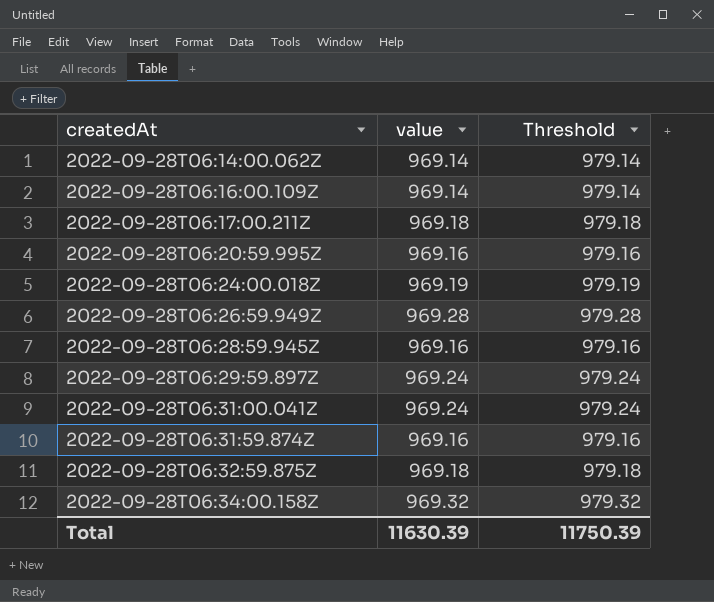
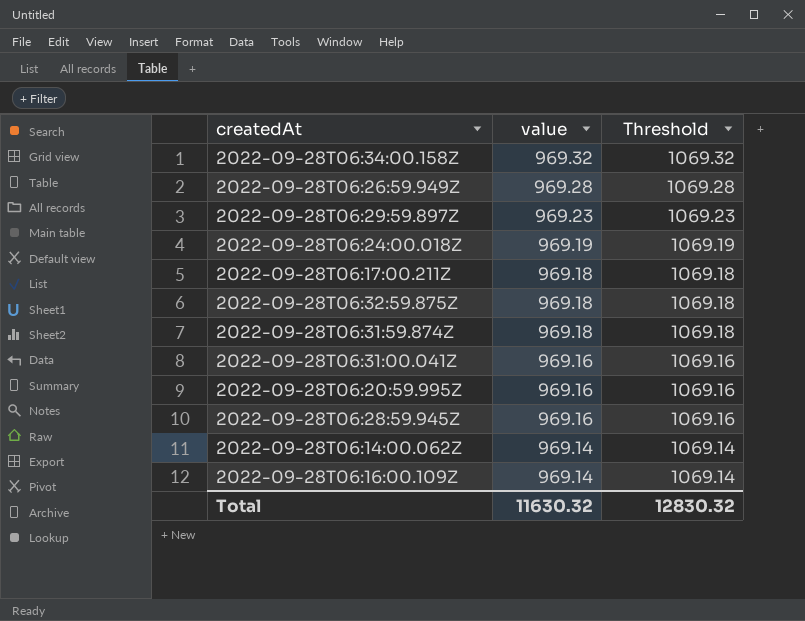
row order: createdAt ascending -> value descending
column Threshold | formula: [value] + 10 -> [value] + 100
2022-09-28T06:29:59.897Z | value: 969.24 -> 969.23
2022-09-28T06:31:59.874Z | value: 969.16 -> 969.18
2022-09-28T06:31:00.041Z | value: 969.24 -> 969.16
Total | value: 11630.39 -> 11630.32
Total | Threshold: 11750.39 -> 12830.32

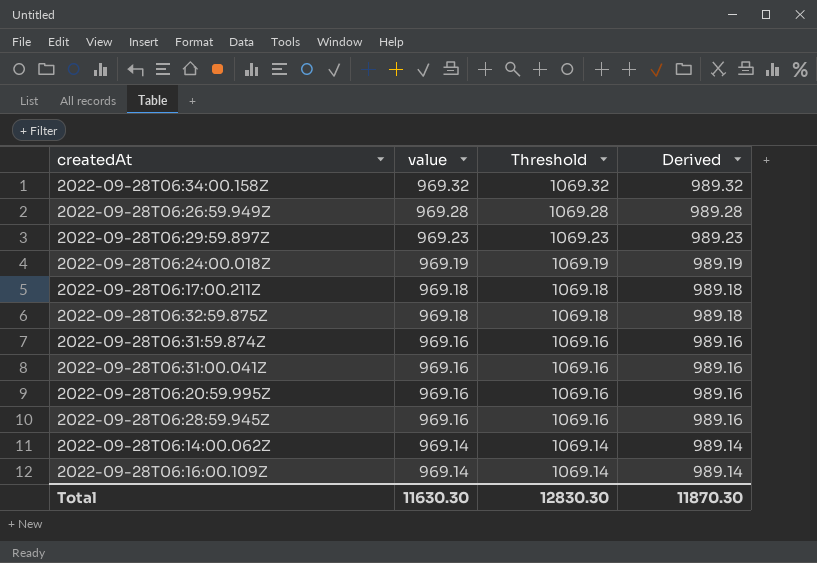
column Derived | formula: none -> [value] + 20
2022-09-28T06:31:59.874Z | value: 969.18 -> 969.16
2022-09-28T06:31:59.874Z | Threshold: 1069.18 -> 1069.16
Total | value: 11630.32 -> 11630.30
Total | Threshold: 12830.32 -> 12830.30

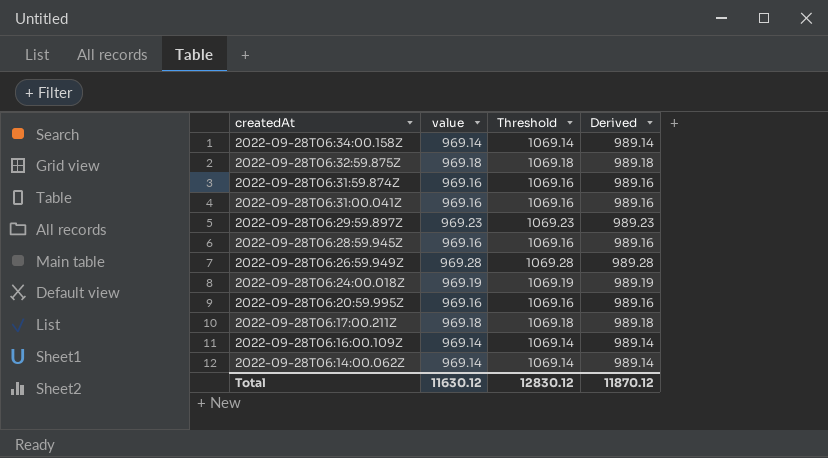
row order: value descending -> createdAt descending
2022-09-28T06:34:00.158Z | value: 969.32 -> 969.14
2022-09-28T06:34:00.158Z | Threshold: 1069.32 -> 1069.14
2022-09-28T06:34:00.158Z | Derived: 989.32 -> 989.14
Total | value: 11630.30 -> 11630.12
Total | Threshold: 12830.30 -> 12830.12
Total | Derived: 11870.30 -> 11870.12

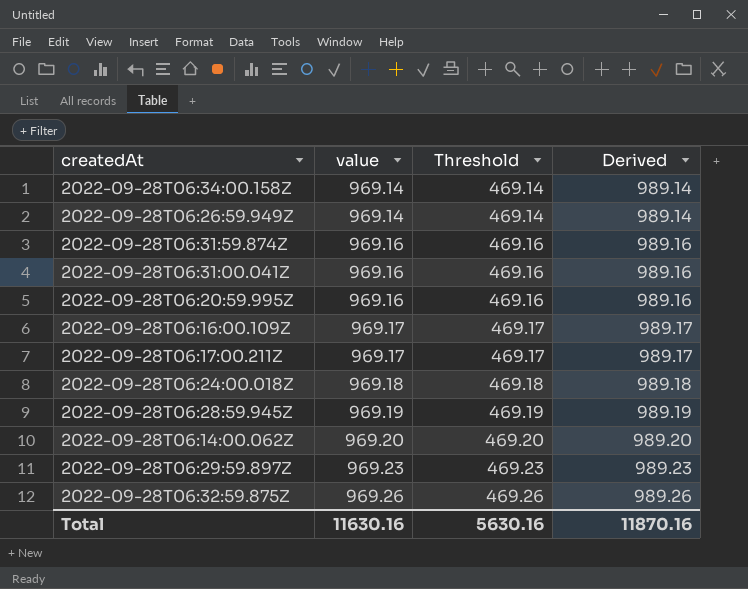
row order: createdAt descending -> value ascending
column Threshold | formula: [value] + 100 -> [value] - 500
2022-09-28T06:26:59.949Z | value: 969.28 -> 969.14
2022-09-28T06:26:59.949Z | Derived: 989.28 -> 989.14
2022-09-28T06:16:00.109Z | value: 969.14 -> 969.17
2022-09-28T06:16:00.109Z | Derived: 989.14 -> 989.17
2022-09-28T06:17:00.211Z | value: 969.18 -> 969.17
2022-09-28T06:17:00.211Z | Derived: 989.18 -> 989.17
2022-09-28T06:24:00.018Z | value: 969.19 -> 969.18
2022-09-28T06:24:00.018Z | Derived: 989.19 -> 989.18
2022-09-28T06:28:59.945Z | value: 969.16 -> 969.19
2022-09-28T06:28:59.945Z | Derived: 989.16 -> 989.19
2022-09-28T06:14:00.062Z | value: 969.14 -> 969.20
2022-09-28T06:14:00.062Z | Derived: 989.14 -> 989.20
2022-09-28T06:32:59.875Z | value: 969.18 -> 969.26
2022-09-28T06:32:59.875Z | Derived: 989.18 -> 989.26
Total | value: 11630.12 -> 11630.16
Total | Threshold: 12830.12 -> 5630.16
Total | Derived: 11870.12 -> 11870.16

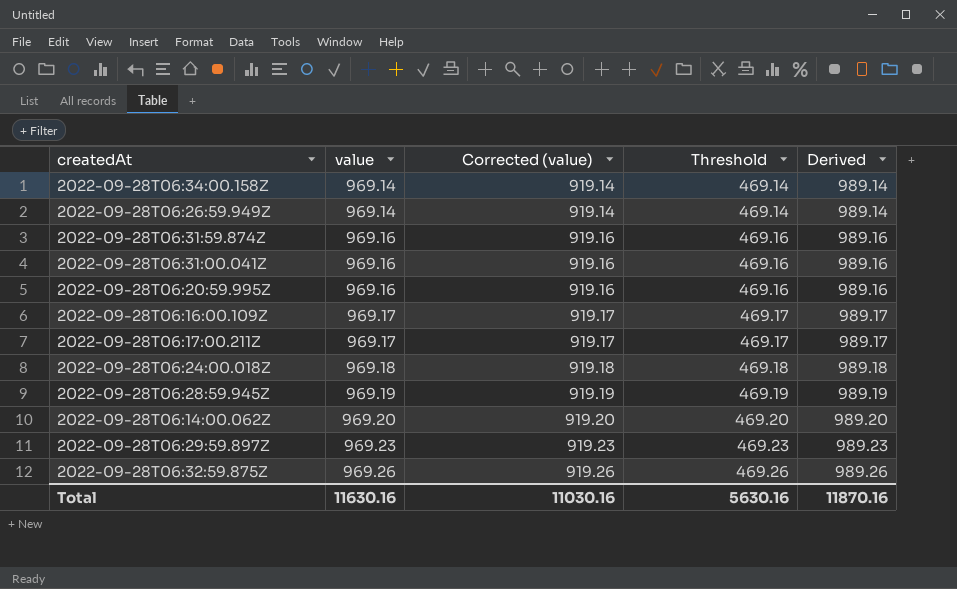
column Corrected (value) | formula: none -> [value] - 50

